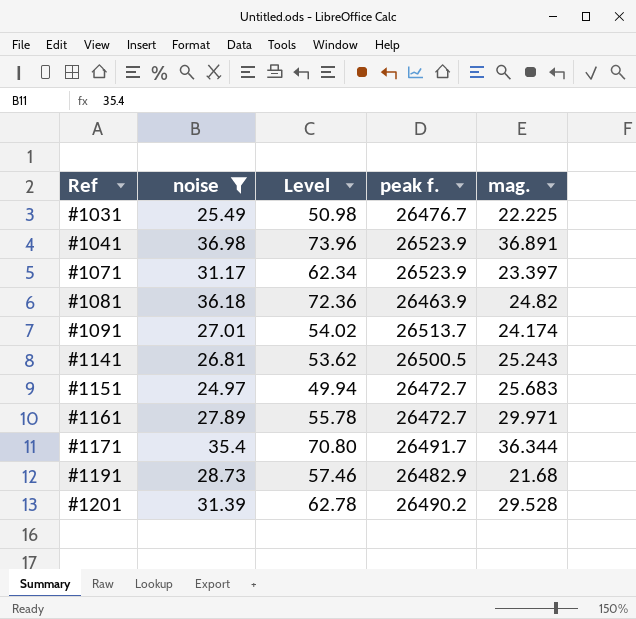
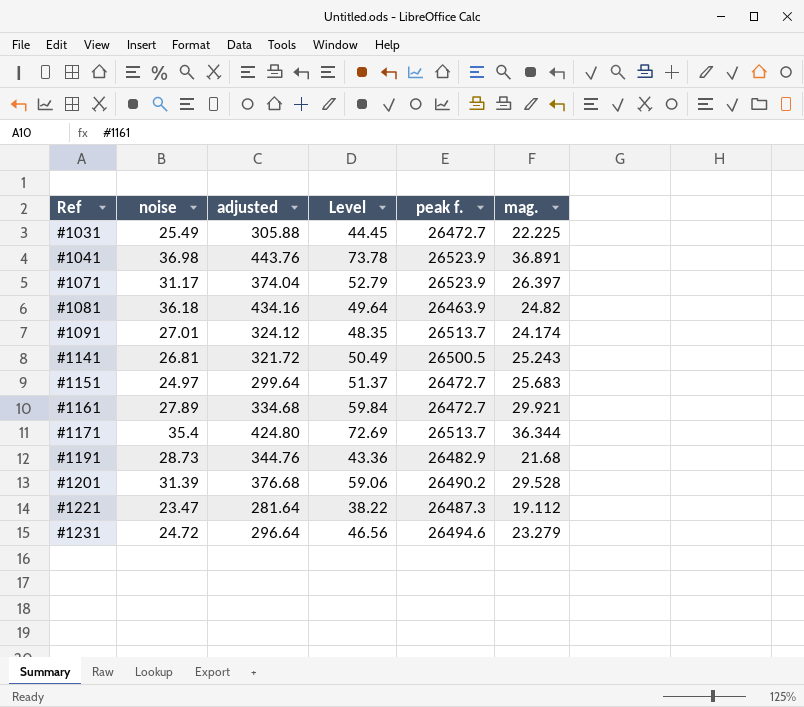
filter: noise >= 24.97 -> none
column adjusted | formula: none -> [noise] * 12
column Level | formula: [noise] * 2 -> [mag.] * 2
#1031 | peak f.: 26476.7 -> 26472.7
#1071 | mag.: 23.397 -> 26.397
#1161 | mag.: 29.971 -> 29.921
#1171 | peak f.: 26491.7 -> 26513.7

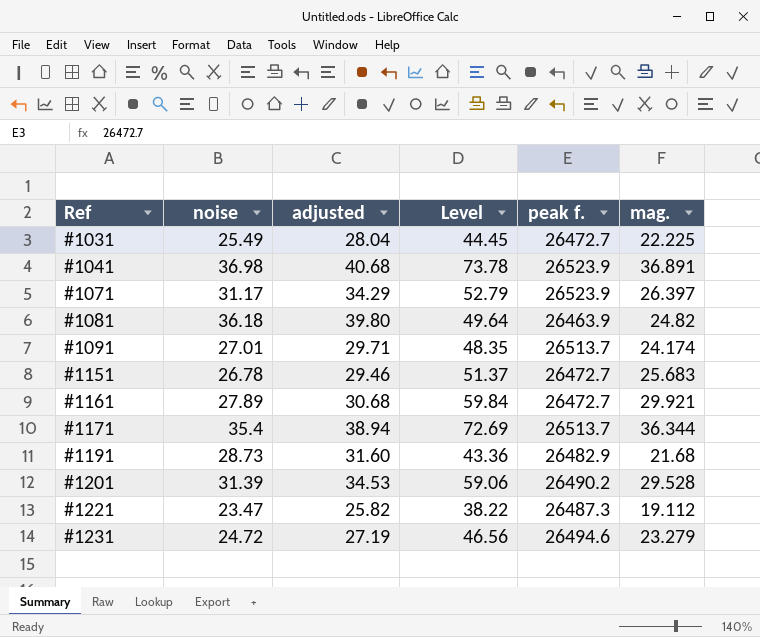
column adjusted | formula: [noise] * 12 -> [noise] * 1.1
row #1141: 26.81 | 321.72 | 50.49 | 26500.5 | 25.243 -> none
#1151 | noise: 24.97 -> 26.78

